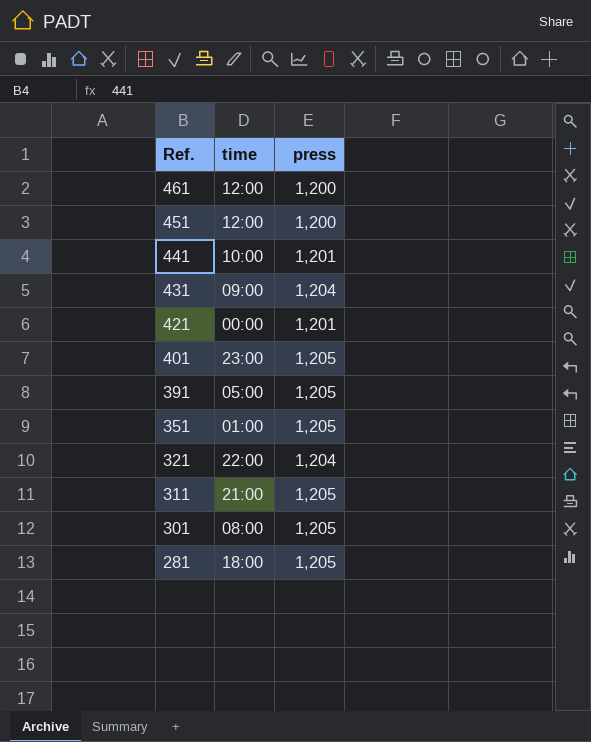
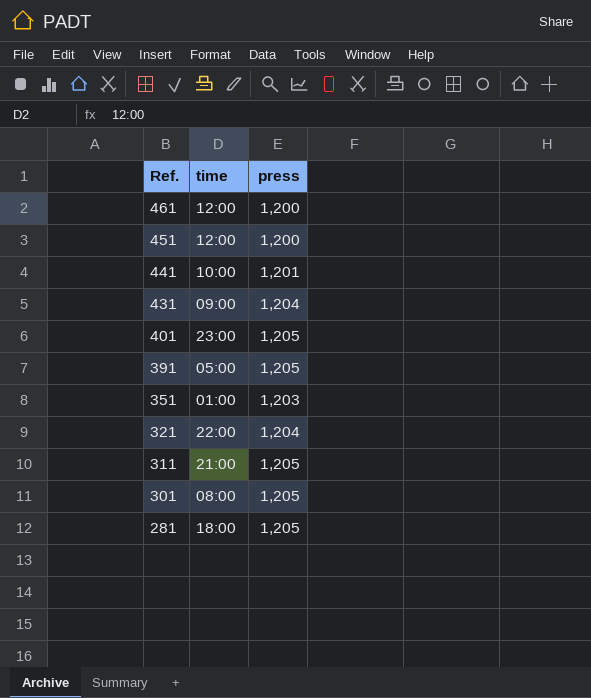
row 421: 00:00 | 1,201 -> none
351 | press: 1,205 -> 1,203

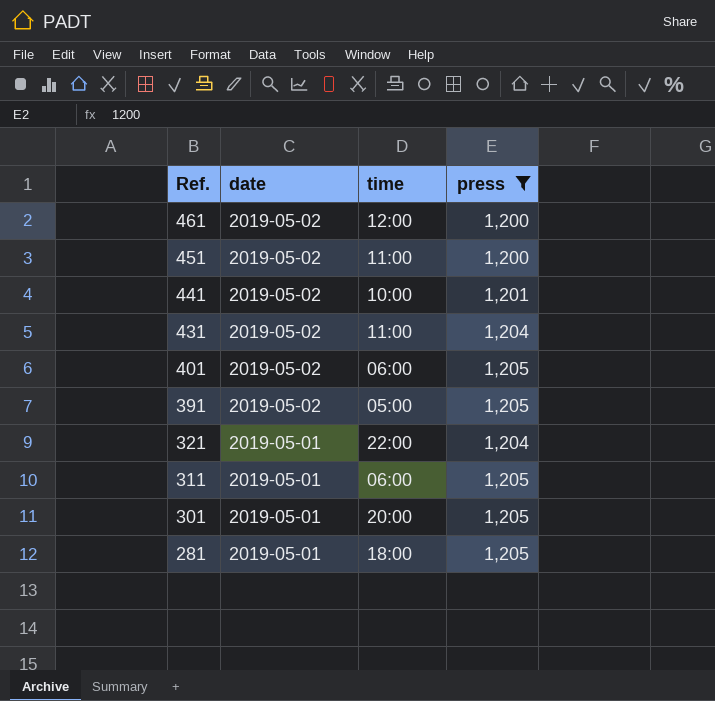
filter: none -> press != 1,203
column date | position: none -> 2
451 | time: 12:00 -> 11:00
431 | time: 09:00 -> 11:00
401 | time: 23:00 -> 06:00
311 | time: 21:00 -> 06:00
301 | time: 08:00 -> 20:00

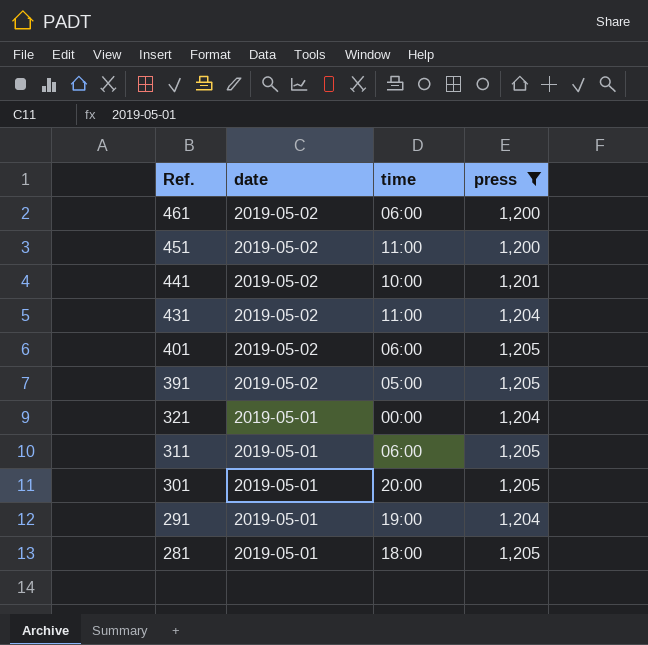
461 | time: 12:00 -> 06:00
321 | time: 22:00 -> 00:00
row 291: none -> 2019-05-01 | 19:00 | 1,204

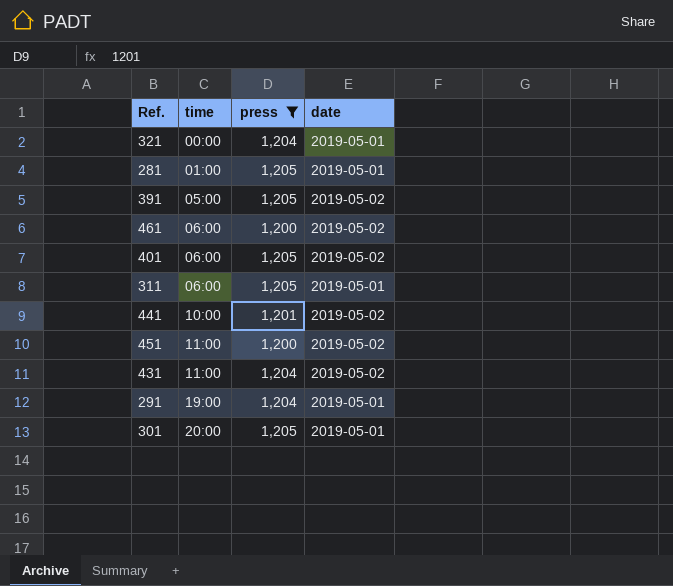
row order: Ref. descending -> time ascending
column date | position: 2 -> 4
281 | time: 18:00 -> 01:00

